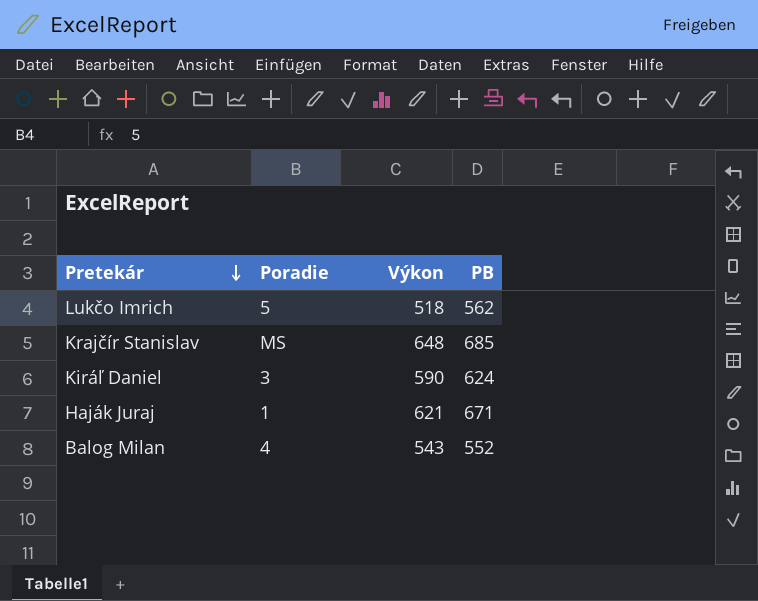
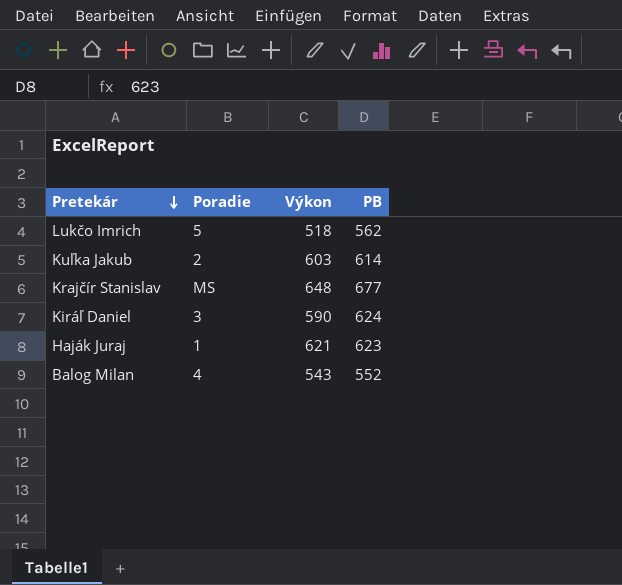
row Kuľka Jakub: none -> 2 | 603 | 614
Krajčír Stanislav | PB: 685 -> 677
Haják Juraj | PB: 671 -> 623

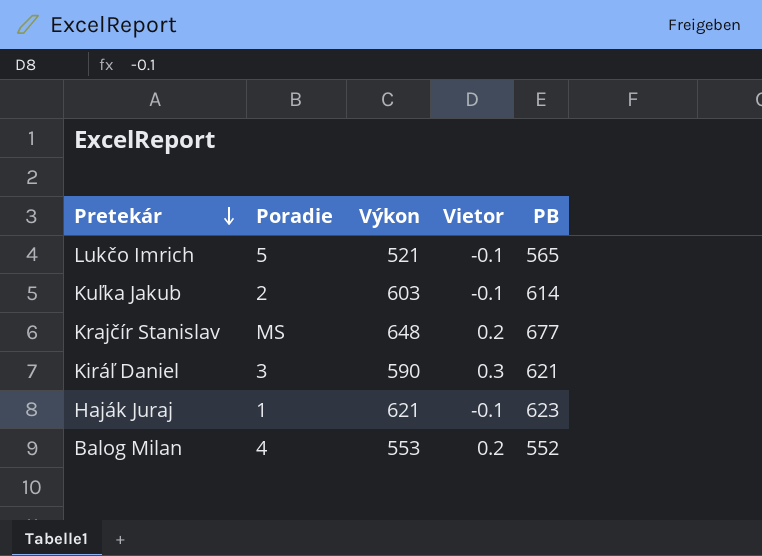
column Vietor | position: none -> 4
Lukčo Imrich | Výkon: 518 -> 521
Lukčo Imrich | PB: 562 -> 565
Kiráľ Daniel | PB: 624 -> 621
Balog Milan | Výkon: 543 -> 553

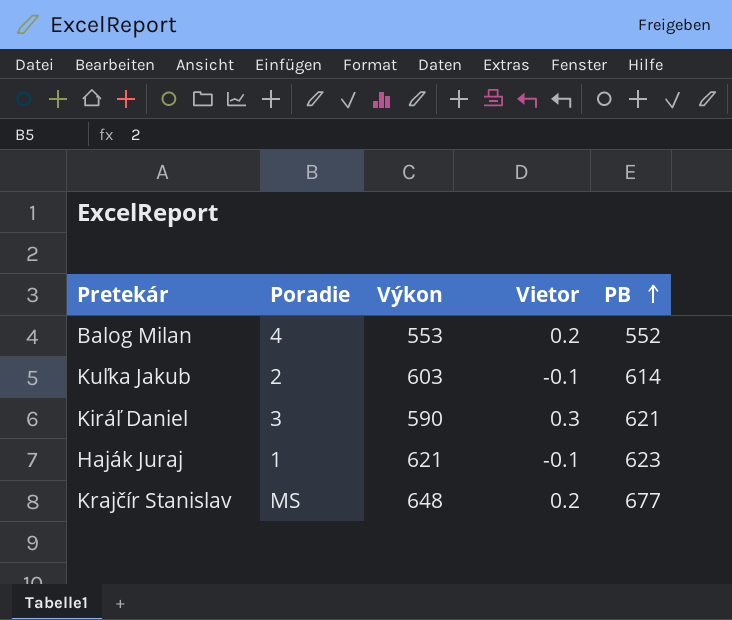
row order: Pretekár descending -> PB ascending
row Lukčo Imrich: 5 | 521 | -0.1 | 565 -> none

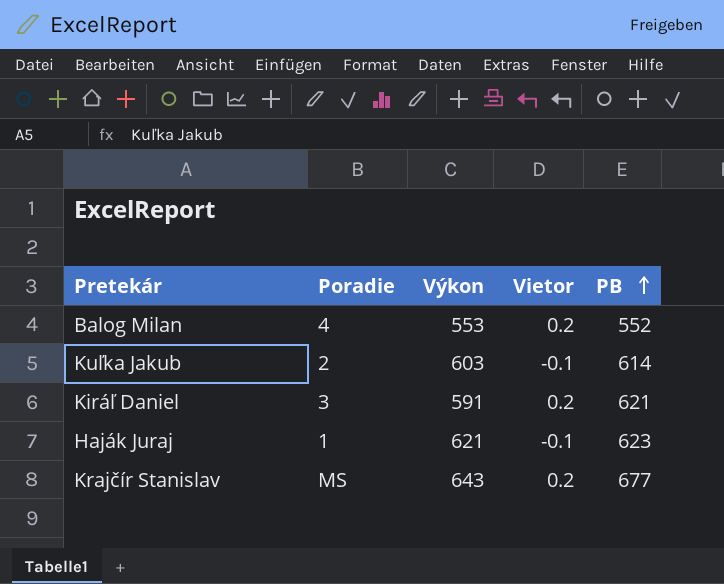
Kiráľ Daniel | Výkon: 590 -> 591
Kiráľ Daniel | Vietor: 0.3 -> 0.2
Krajčír Stanislav | Výkon: 648 -> 643

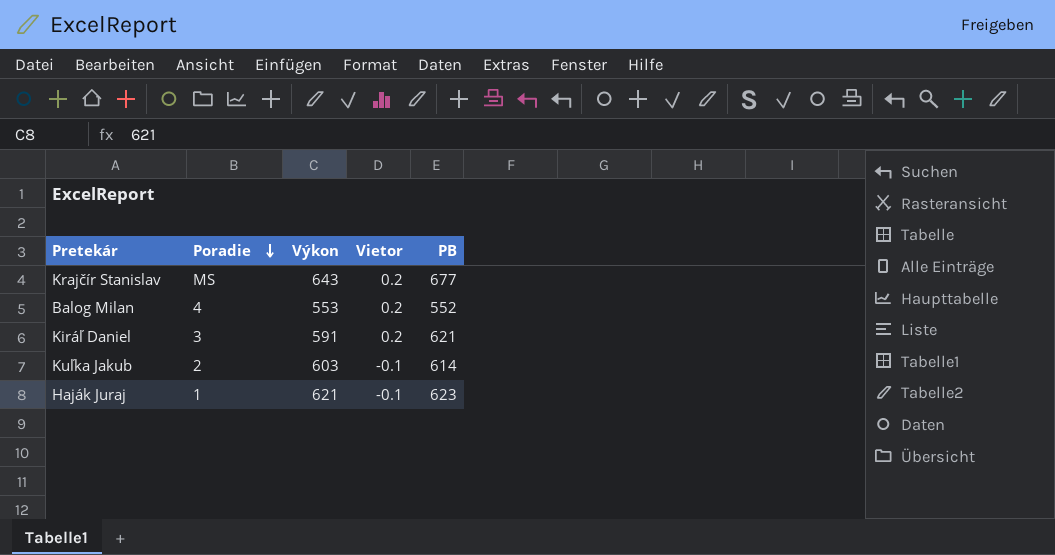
row order: PB ascending -> Poradie descending

